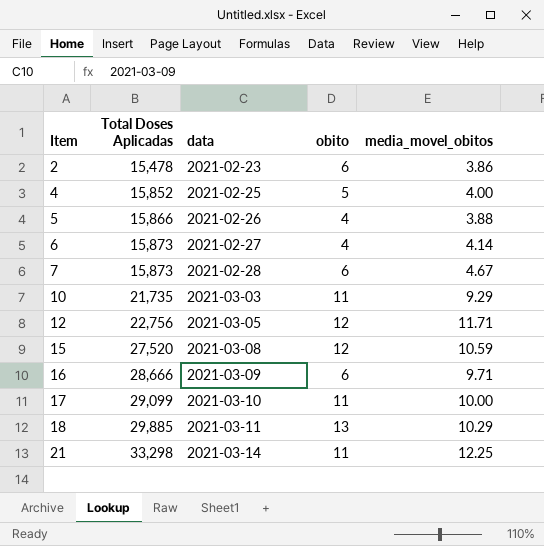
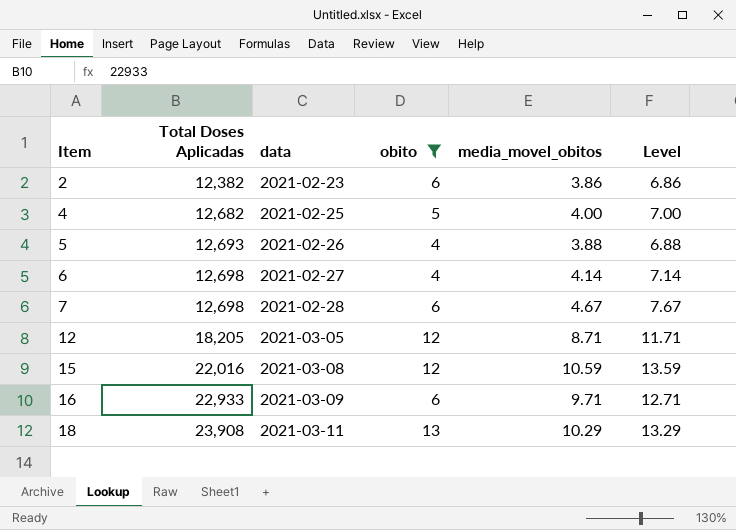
filter: none -> obito != 11
column Level | formula: none -> [media_movel_obitos] + 3
2 | Total Doses Aplicadas: 15,478 -> 12,382
4 | Total Doses Aplicadas: 15,852 -> 12,682
5 | Total Doses Aplicadas: 15,866 -> 12,693
6 | Total Doses Aplicadas: 15,873 -> 12,698
7 | Total Doses Aplicadas: 15,873 -> 12,698
12 | Total Doses Aplicadas: 22,756 -> 18,205
12 | media_movel_obitos: 11.71 -> 8.71
15 | Total Doses Aplicadas: 27,520 -> 22,016
16 | Total Doses Aplicadas: 28,666 -> 22,933
18 | Total Doses Aplicadas: 29,885 -> 23,908

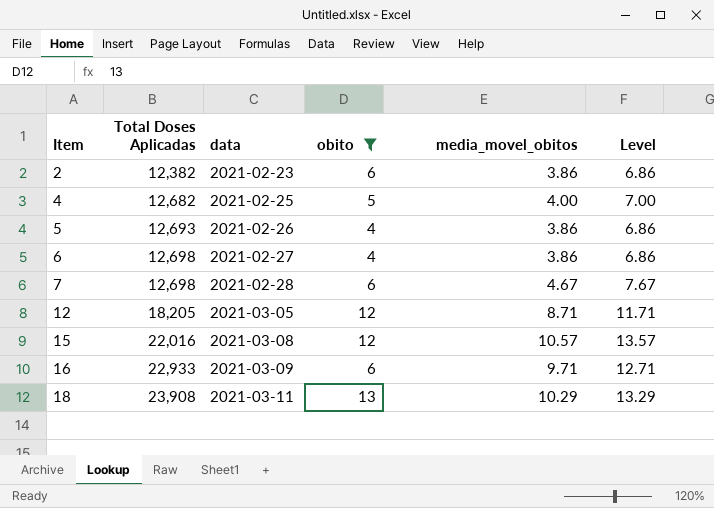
5 | media_movel_obitos: 3.88 -> 3.86
5 | Level: 6.88 -> 6.86
6 | media_movel_obitos: 4.14 -> 3.86
6 | Level: 7.14 -> 6.86
15 | media_movel_obitos: 10.59 -> 10.57
15 | Level: 13.59 -> 13.57

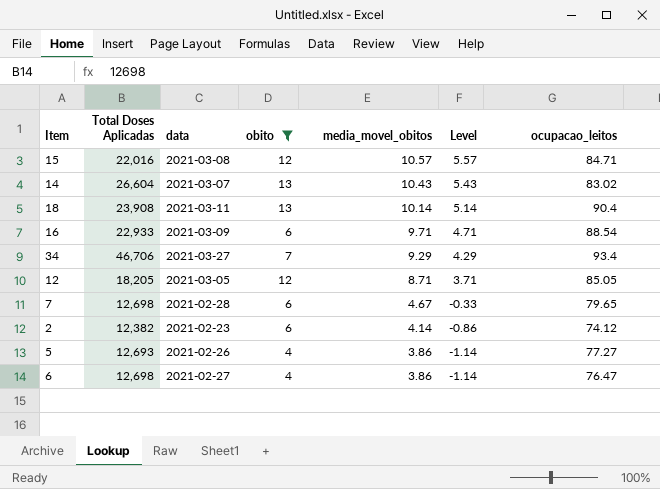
row order: Item ascending -> media_movel_obitos descending
column Level | formula: [media_movel_obitos] + 3 -> [media_movel_obitos] - 5
column ocupacao_leitos | position: none -> 7
row 4: 12,682 | 2021-02-25 | 5 | 4.00 | 7.00 -> none
row 14: none -> 26,604 | 2021-03-07 | 13 | 10.43 | 5.43 | 83.02
18 | media_movel_obitos: 10.29 -> 10.14
row 34: none -> 46,706 | 2021-03-27 | 7 | 9.29 | 4.29 | 93.4
2 | media_movel_obitos: 3.86 -> 4.14

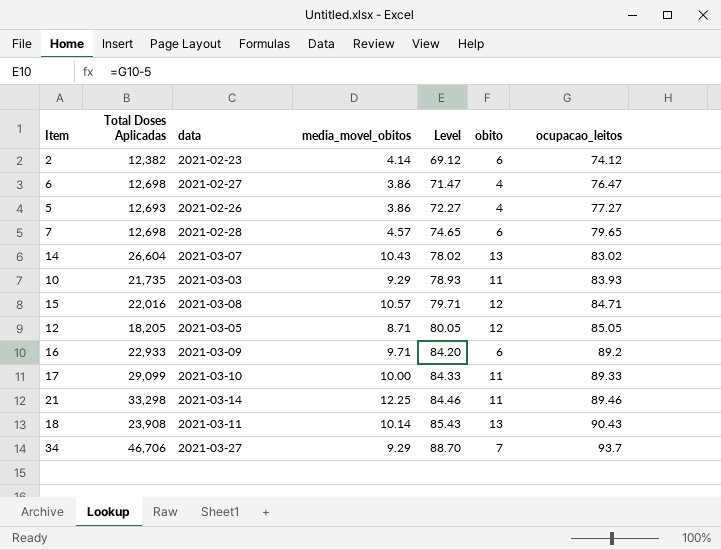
filter: obito != 11 -> none
row order: media_movel_obitos descending -> Level ascending
column Level | formula: [media_movel_obitos] - 5 -> [ocupacao_leitos] - 5
column obito | position: 4 -> 6
7 | media_movel_obitos: 4.67 -> 4.57
16 | ocupacao_leitos: 88.54 -> 89.2
18 | ocupacao_leitos: 90.4 -> 90.43
34 | ocupacao_leitos: 93.4 -> 93.7

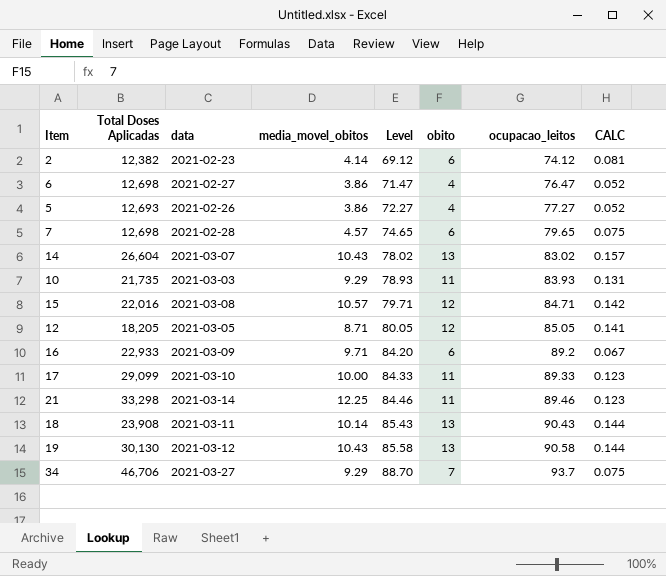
column CALC | formula: none -> [obito] / [ocupacao_leitos]
row 19: none -> 30,130 | 2021-03-12 | 10.43 | 85.58 | 13 | 90.58 | 0.144

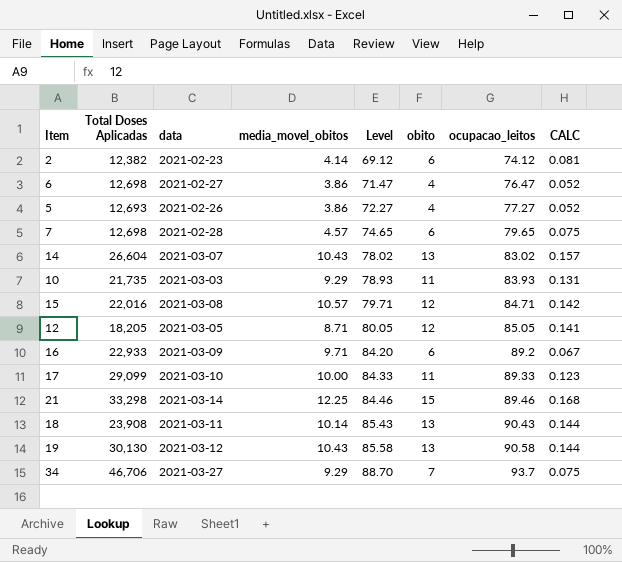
21 | obito: 11 -> 15
21 | CALC: 0.123 -> 0.168

